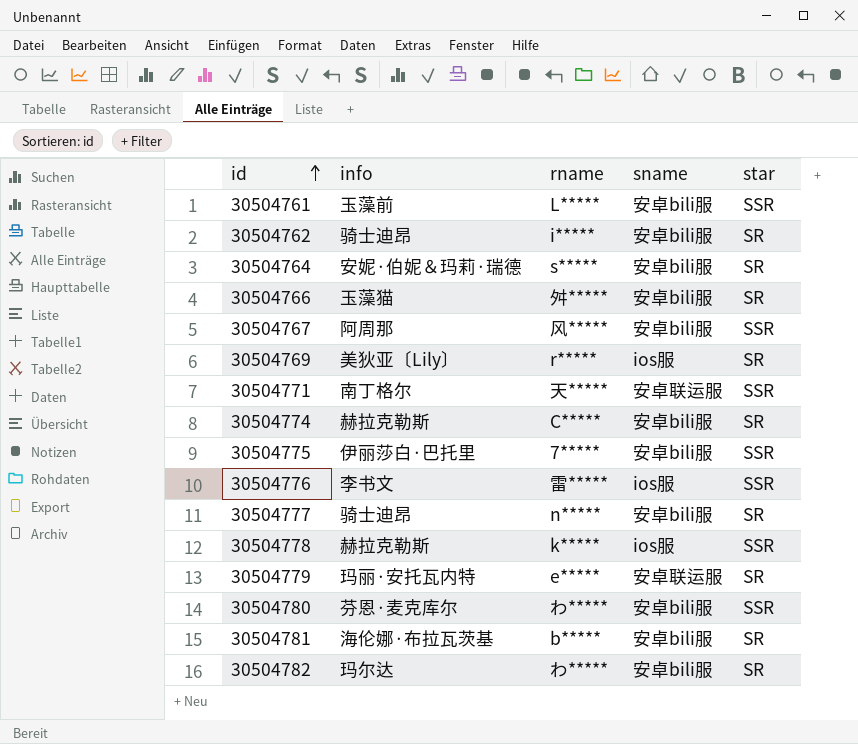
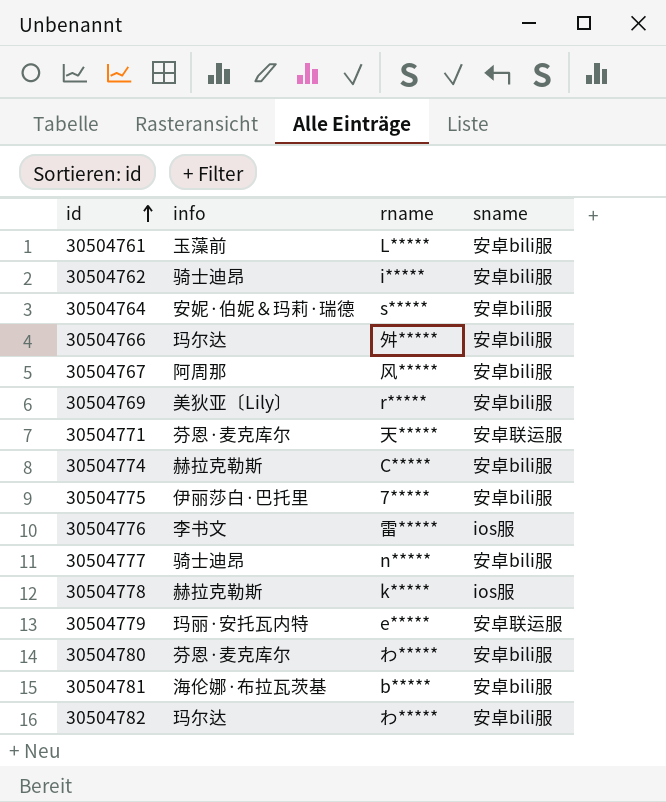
column star | position: 5 -> none
30504766 | info: 玉藻猫 -> 玛尔达
30504769 | sname: ios服 -> 安卓bili服
30504771 | info: 南丁格尔 -> 芬恩·麦克库尔

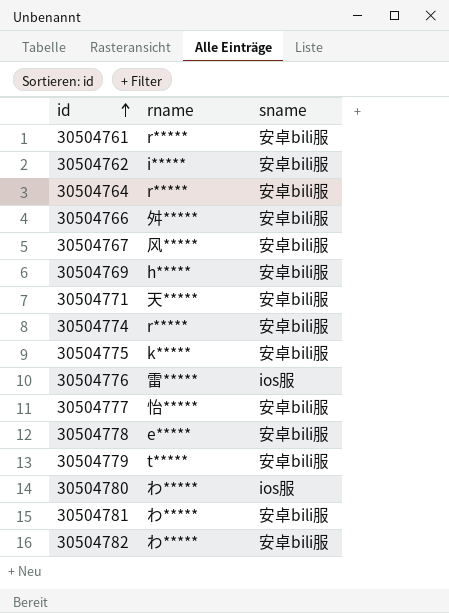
column info | position: 2 -> none
30504761 | rname: L***** -> r*****
30504764 | rname: s***** -> r*****
30504769 | rname: r***** -> h*****
30504771 | sname: 安卓联运服 -> 安卓bili服
30504774 | rname: C***** -> r*****
30504775 | rname: 7***** -> k*****
30504777 | rname: n***** -> 怡*****
30504778 | rname: k***** -> e*****
30504778 | sname: ios服 -> 安卓bili服
30504779 | rname: e***** -> t*****
30504779 | sname: 安卓联运服 -> 安卓bili服
30504780 | sname: 安卓bili服 -> ios服
30504781 | rname: b***** -> わ*****

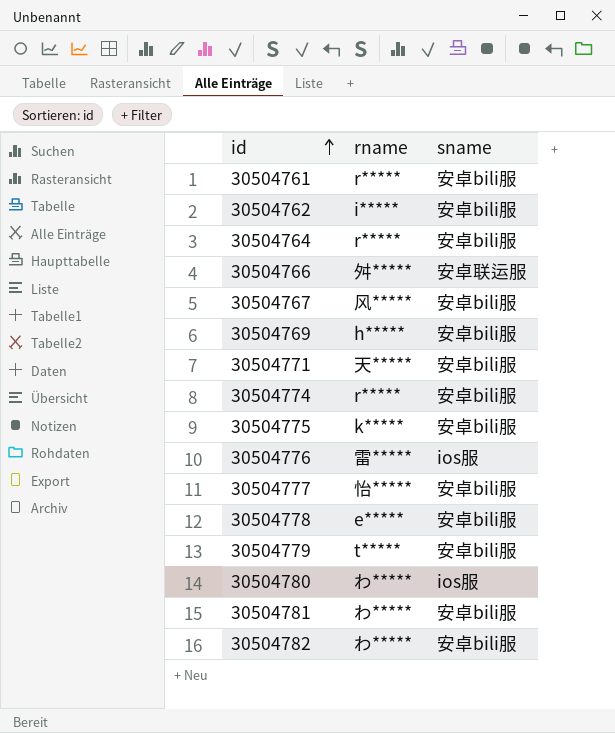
30504766 | sname: 安卓bili服 -> 安卓联运服

